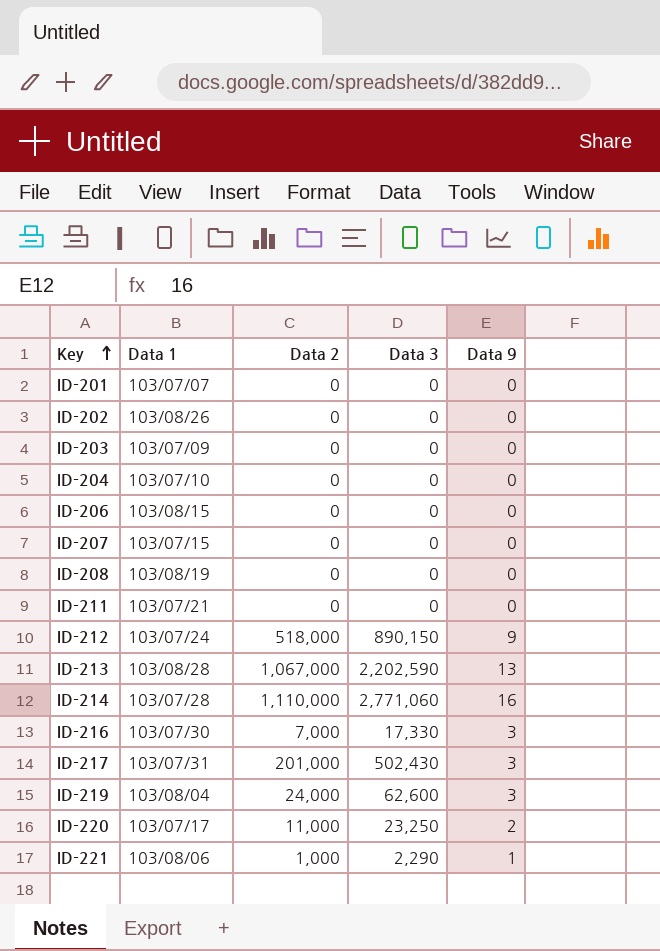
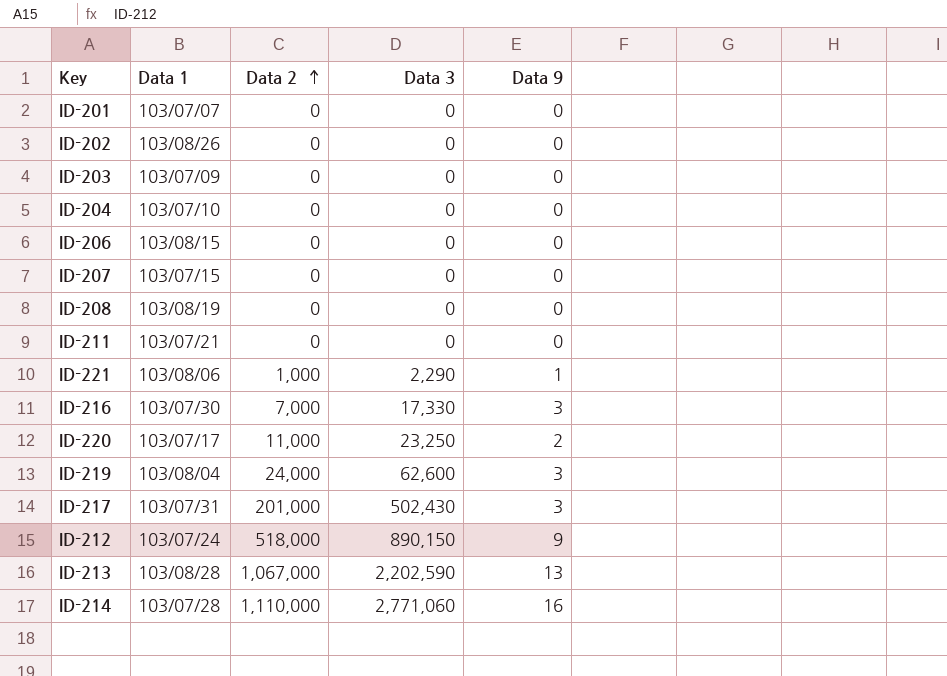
row order: Key ascending -> Data 2 ascending

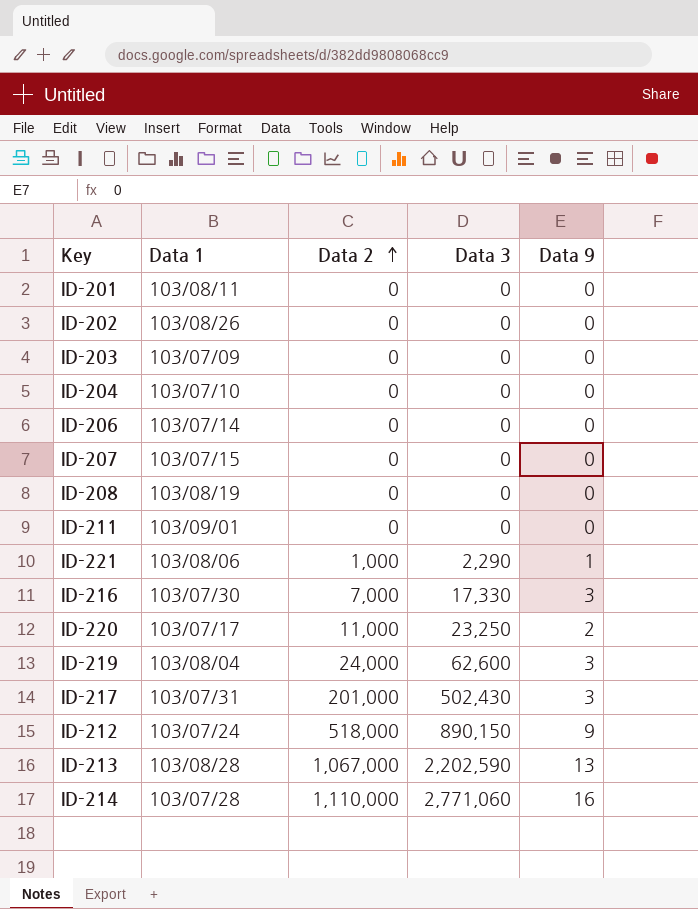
ID-201 | Data 1: 103/07/07 -> 103/08/11
ID-206 | Data 1: 103/08/15 -> 103/07/14
ID-211 | Data 1: 103/07/21 -> 103/09/01

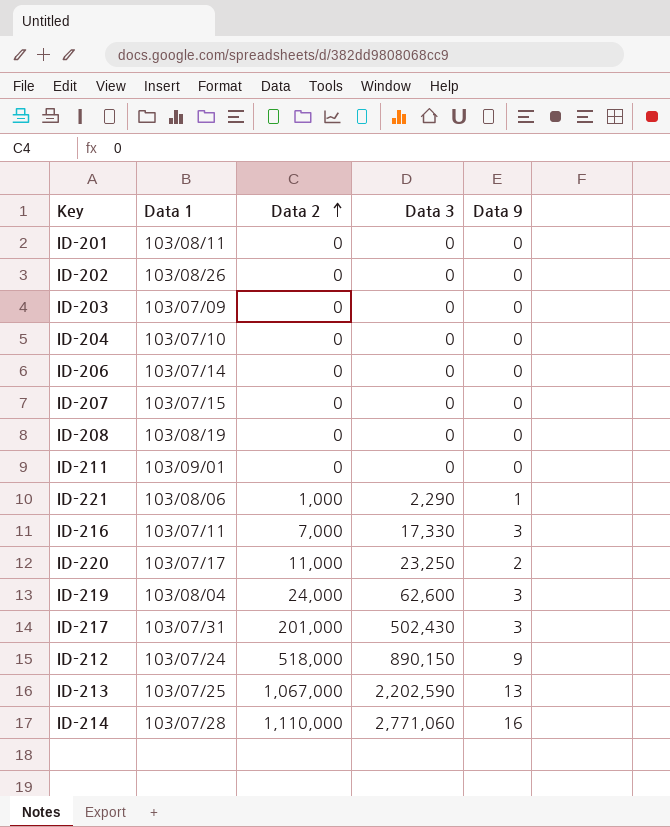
ID-216 | Data 1: 103/07/30 -> 103/07/11
ID-213 | Data 1: 103/08/28 -> 103/07/25

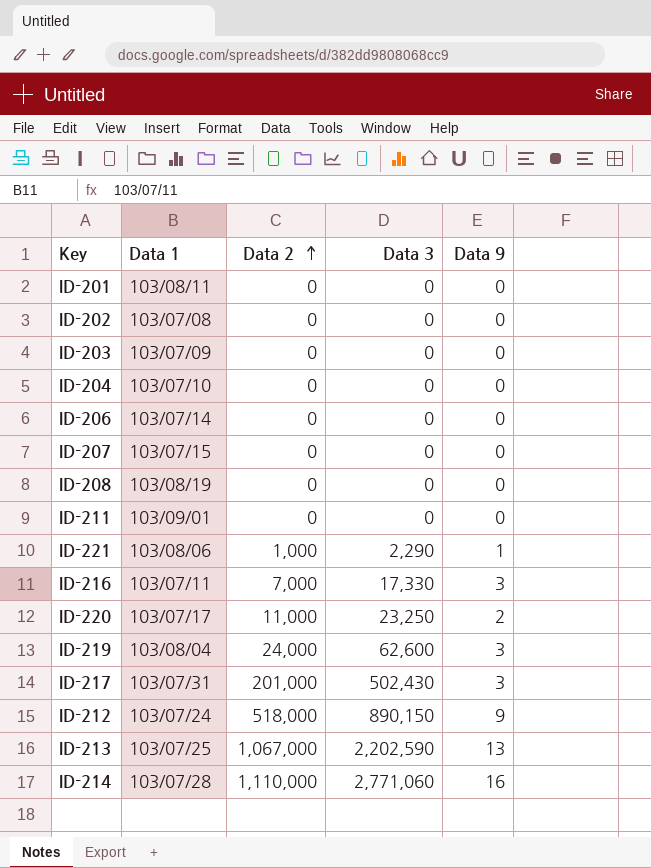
ID-202 | Data 1: 103/08/26 -> 103/07/08

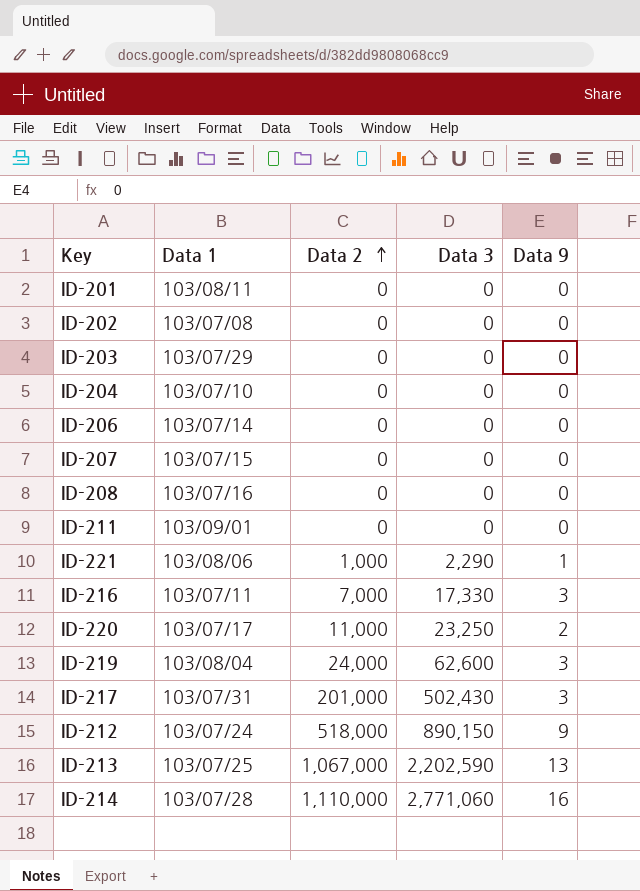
ID-203 | Data 1: 103/07/09 -> 103/07/29
ID-208 | Data 1: 103/08/19 -> 103/07/16

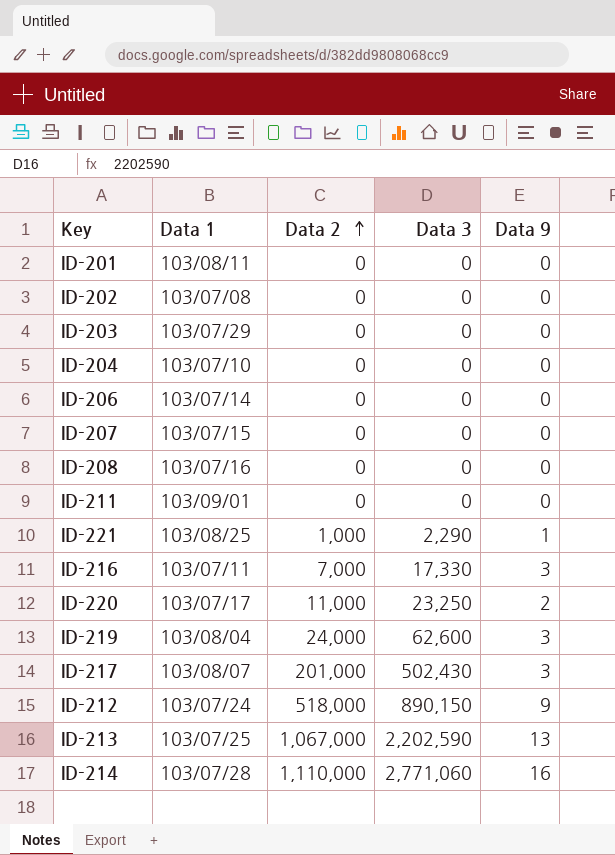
ID-221 | Data 1: 103/08/06 -> 103/08/25
ID-217 | Data 1: 103/07/31 -> 103/08/07

